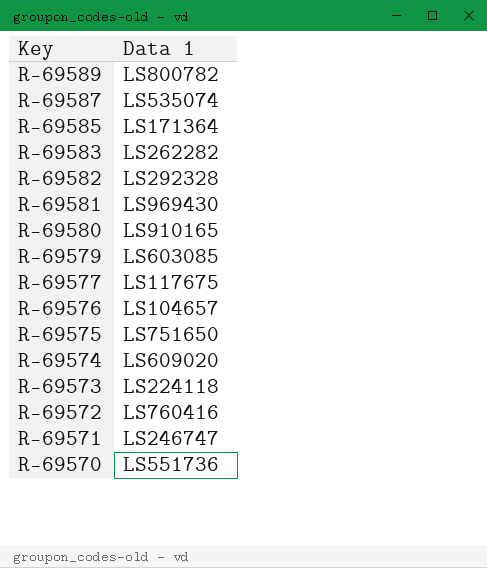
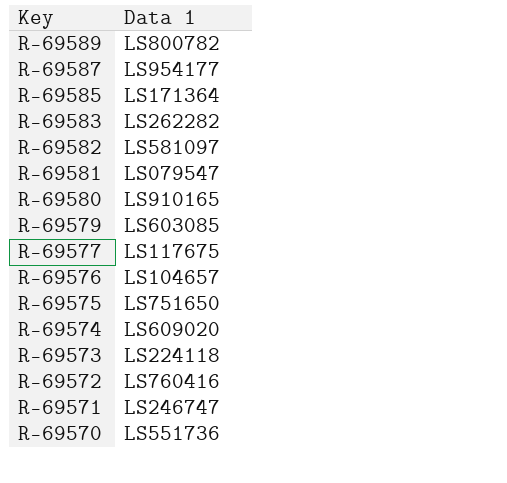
R-69587 | Data 1: LS535074 -> LS954177
R-69582 | Data 1: LS292328 -> LS581097
R-69581 | Data 1: LS969430 -> LS079547

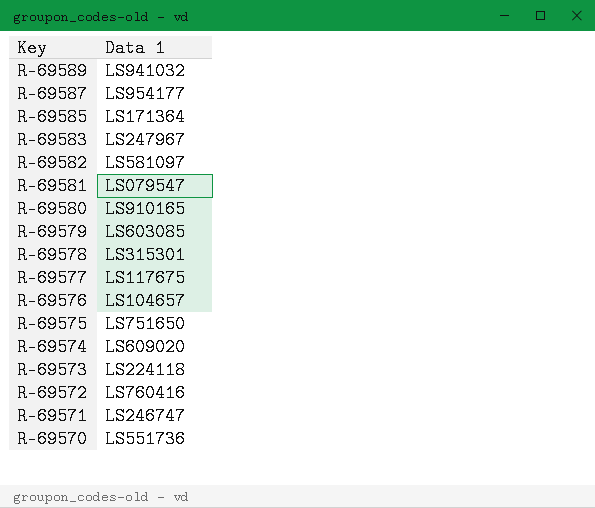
R-69589 | Data 1: LS800782 -> LS941032
R-69583 | Data 1: LS262282 -> LS247967
row R-69578: none -> LS315301

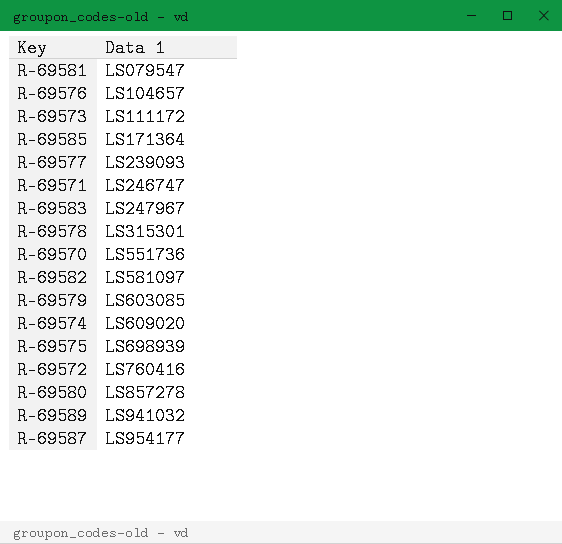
row order: Key descending -> Data 1 ascending
R-69573 | Data 1: LS224118 -> LS111172
R-69577 | Data 1: LS117675 -> LS239093
R-69575 | Data 1: LS751650 -> LS698939
R-69580 | Data 1: LS910165 -> LS857278

